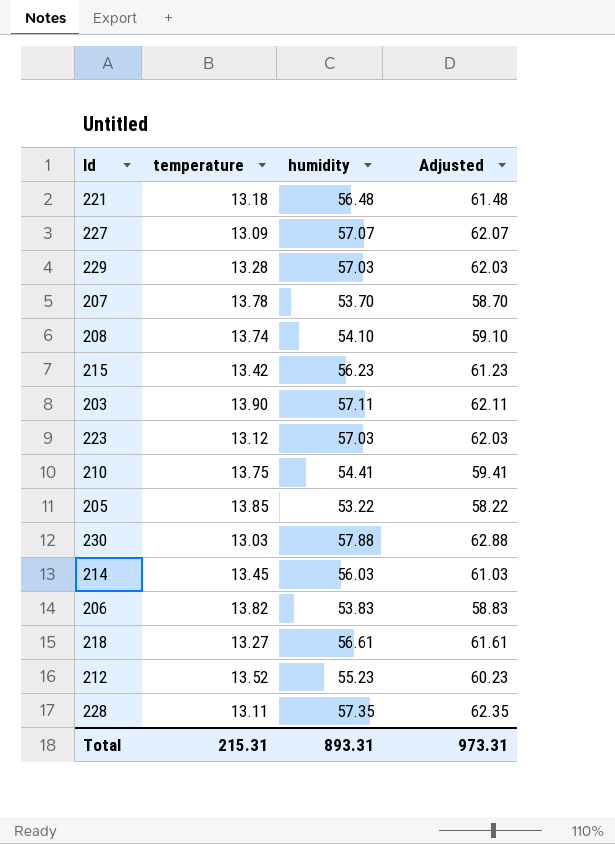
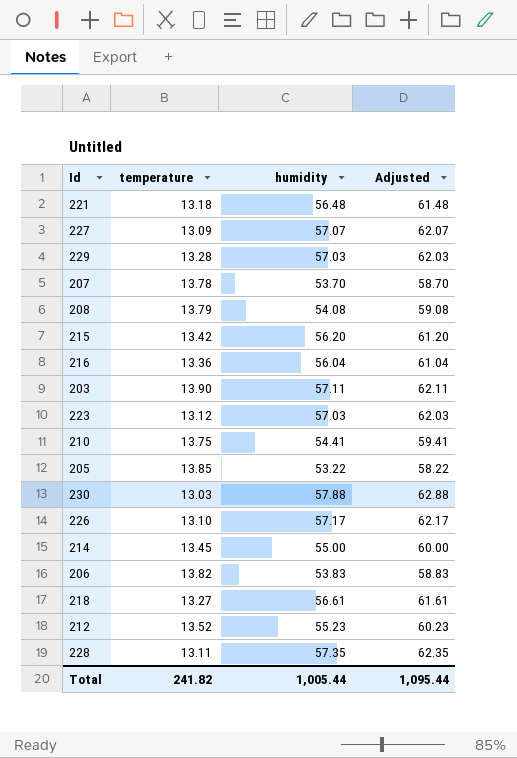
208 | temperature: 13.74 -> 13.79
208 | humidity: 54.10 -> 54.08
208 | Adjusted: 59.10 -> 59.08
215 | humidity: 56.23 -> 56.20
215 | Adjusted: 61.23 -> 61.20
row 216: none -> 13.36 | 56.04 | 61.04
row 226: none -> 13.10 | 57.17 | 62.17
214 | humidity: 56.03 -> 55.00
214 | Adjusted: 61.03 -> 60.00
Total | temperature: 215.31 -> 241.82
Total | humidity: 893.31 -> 1,005.44
Total | Adjusted: 973.31 -> 1,095.44

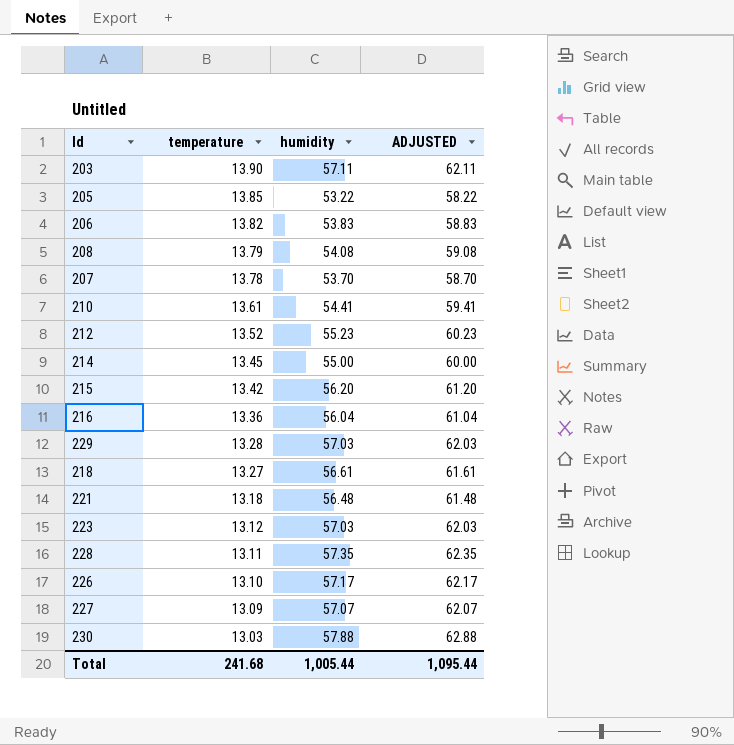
row order: none -> temperature descending
column name: Adjusted -> ADJUSTED
210 | temperature: 13.75 -> 13.61
Total | temperature: 241.82 -> 241.68

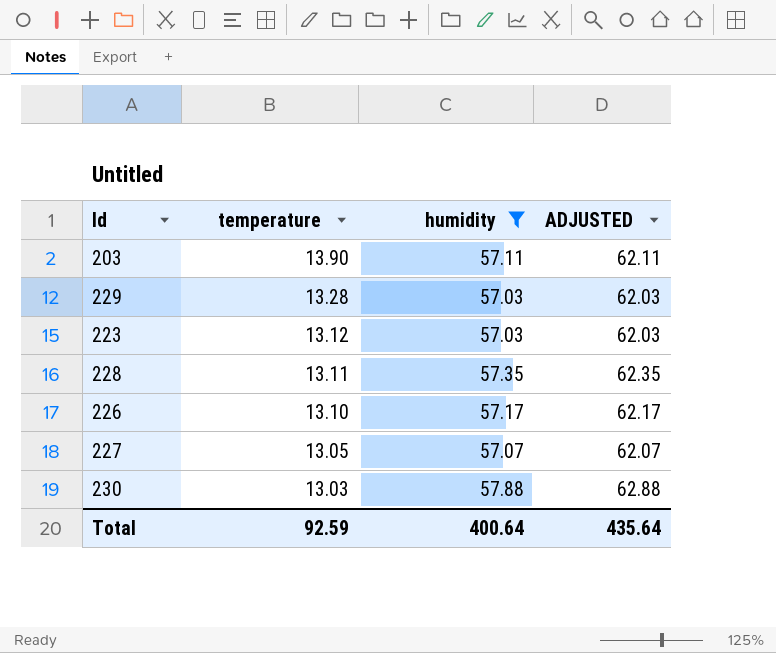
filter: none -> humidity >= 57.03
227 | temperature: 13.09 -> 13.05
Total | temperature: 241.68 -> 92.59
Total | humidity: 1,005.44 -> 400.64
Total | ADJUSTED: 1,095.44 -> 435.64

